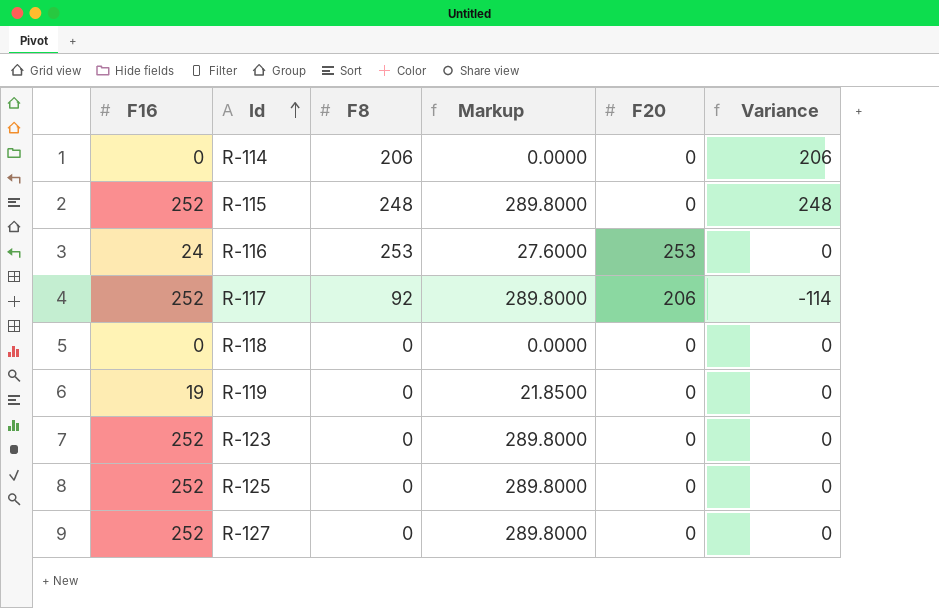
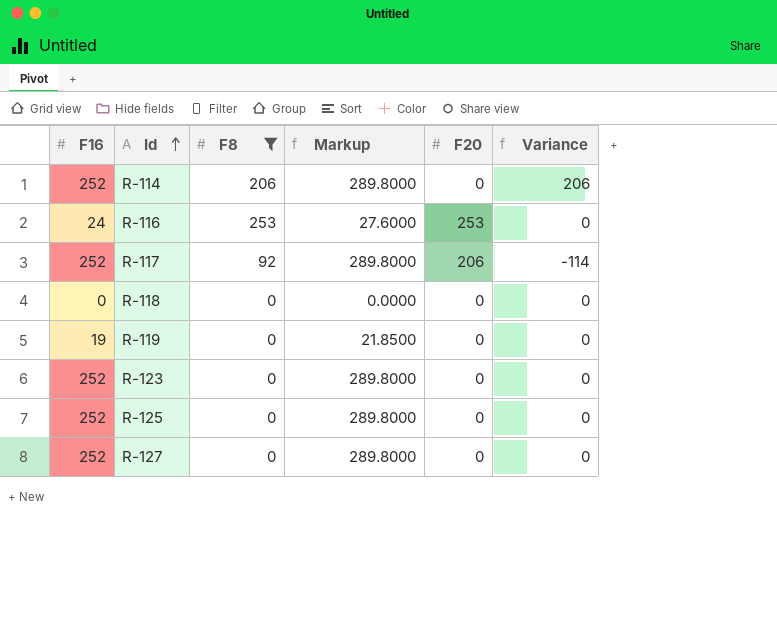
filter: none -> F8 != 248
R-114 | F16: 0 -> 252
R-114 | Markup: 0.0000 -> 289.8000

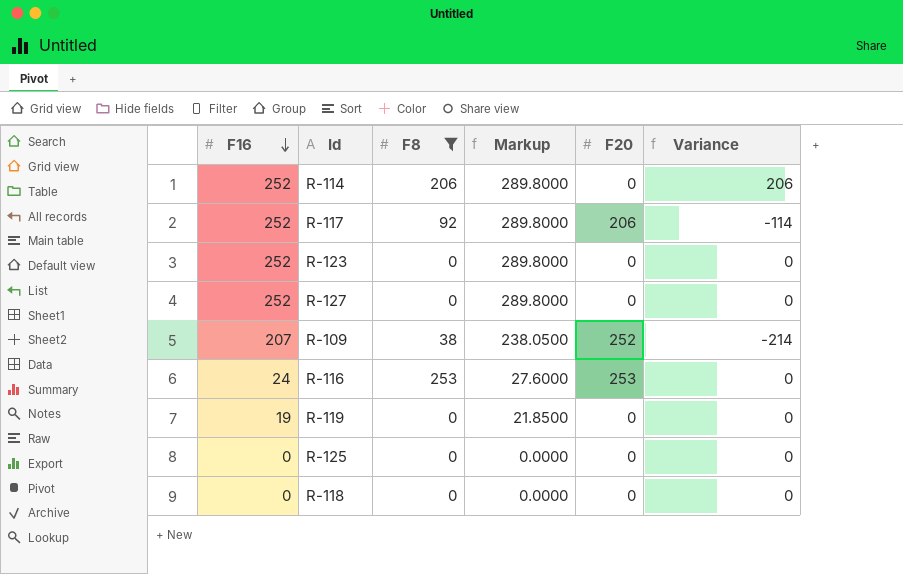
row order: Id ascending -> F16 descending
row R-109: none -> 207 | 38 | 238.0500 | 252 | -214
R-125 | F16: 252 -> 0
R-125 | Markup: 289.8000 -> 0.0000

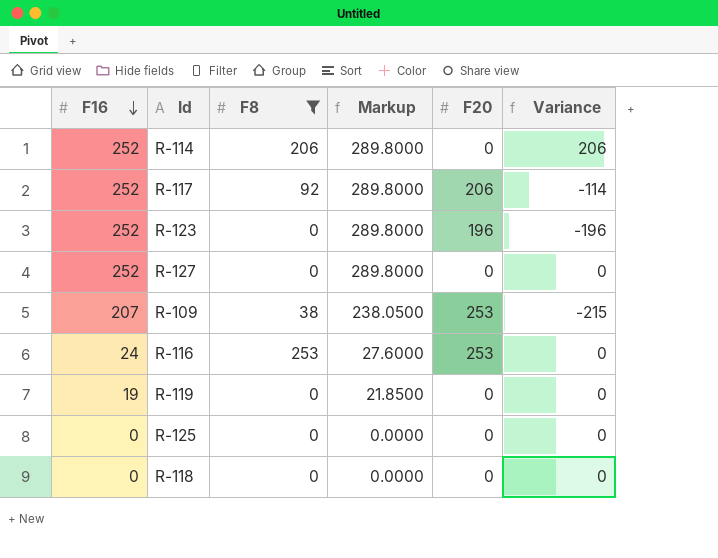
R-123 | F20: 0 -> 196
R-123 | Variance: 0 -> -196
R-109 | F20: 252 -> 253
R-109 | Variance: -214 -> -215

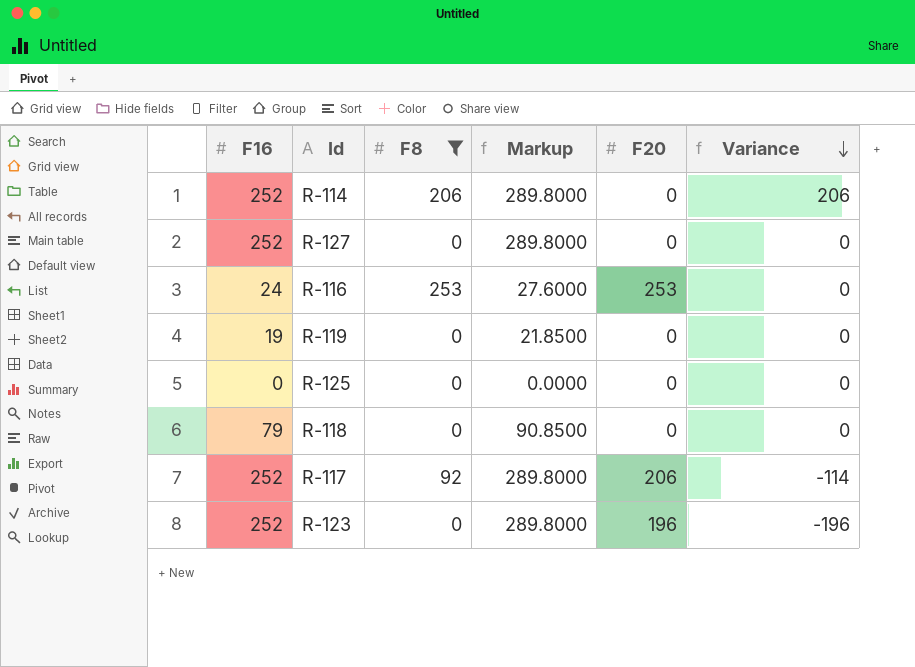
row order: F16 descending -> Variance descending
row R-109: 207 | 38 | 238.0500 | 253 | -215 -> none
R-118 | F16: 0 -> 79
R-118 | Markup: 0.0000 -> 90.8500

